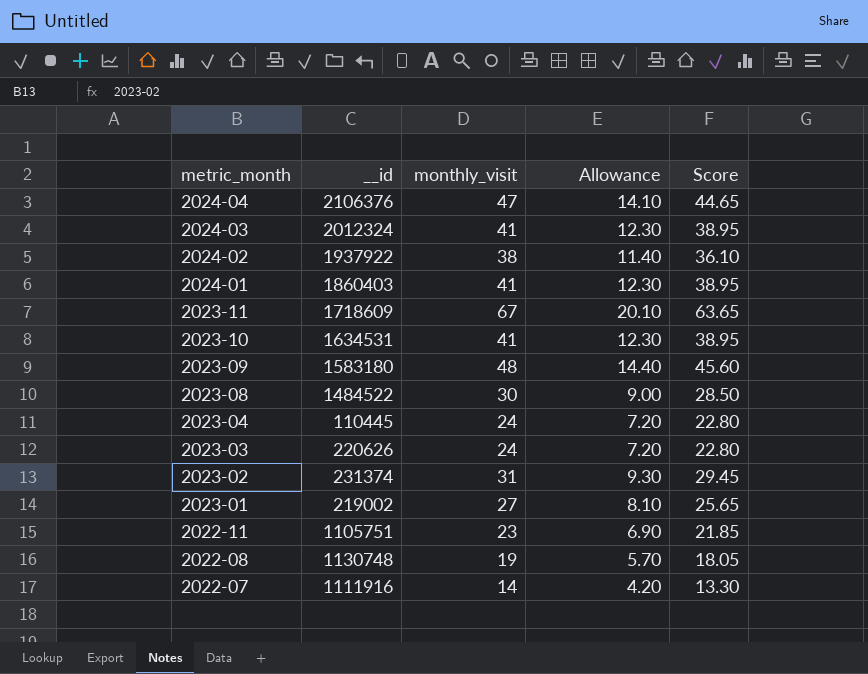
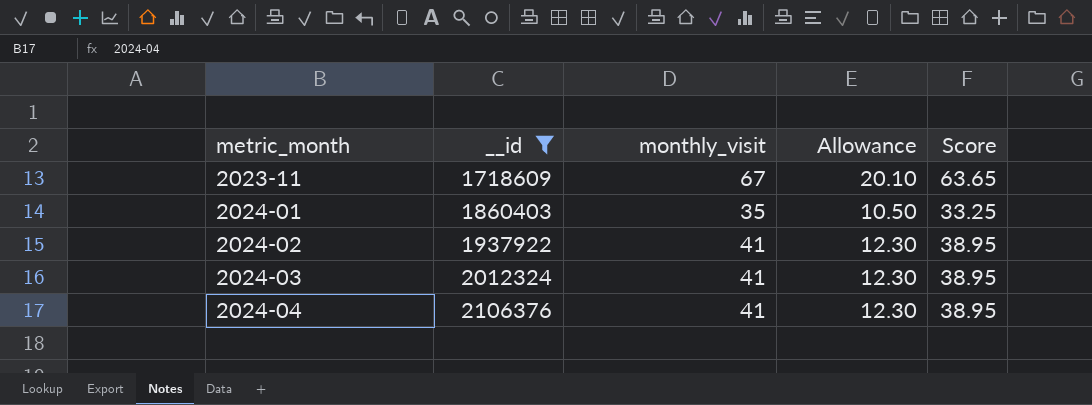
filter: none -> __id >= 1718609
row order: metric_month descending -> metric_month ascending
2024-01 | monthly_visit: 41 -> 35
2024-01 | Allowance: 12.30 -> 10.50
2024-01 | Score: 38.95 -> 33.25
2024-02 | monthly_visit: 38 -> 41
2024-02 | Allowance: 11.40 -> 12.30
2024-02 | Score: 36.10 -> 38.95
2024-04 | monthly_visit: 47 -> 41
2024-04 | Allowance: 14.10 -> 12.30
2024-04 | Score: 44.65 -> 38.95

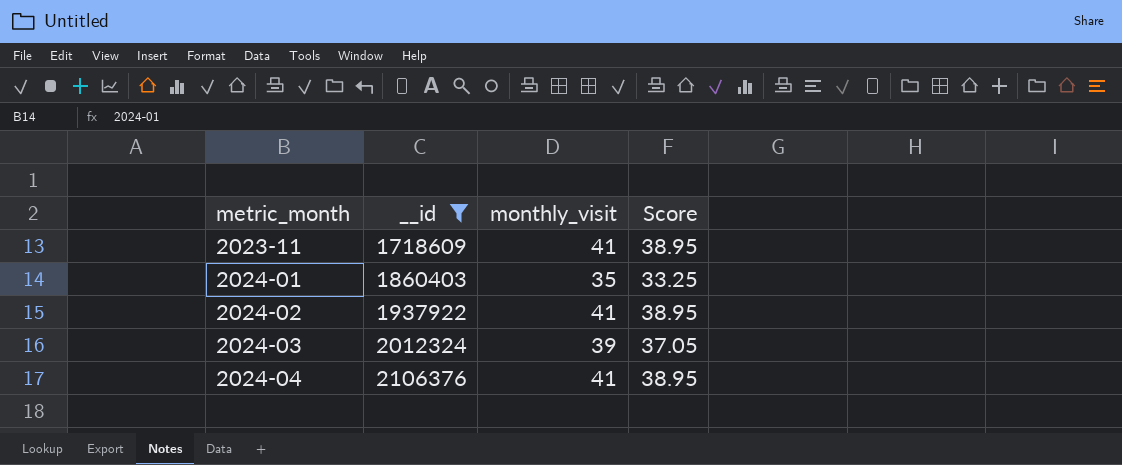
column Allowance | formula: [monthly_visit] * 0.3 -> none
2023-11 | monthly_visit: 67 -> 41
2023-11 | Score: 63.65 -> 38.95
2024-03 | monthly_visit: 41 -> 39
2024-03 | Score: 38.95 -> 37.05

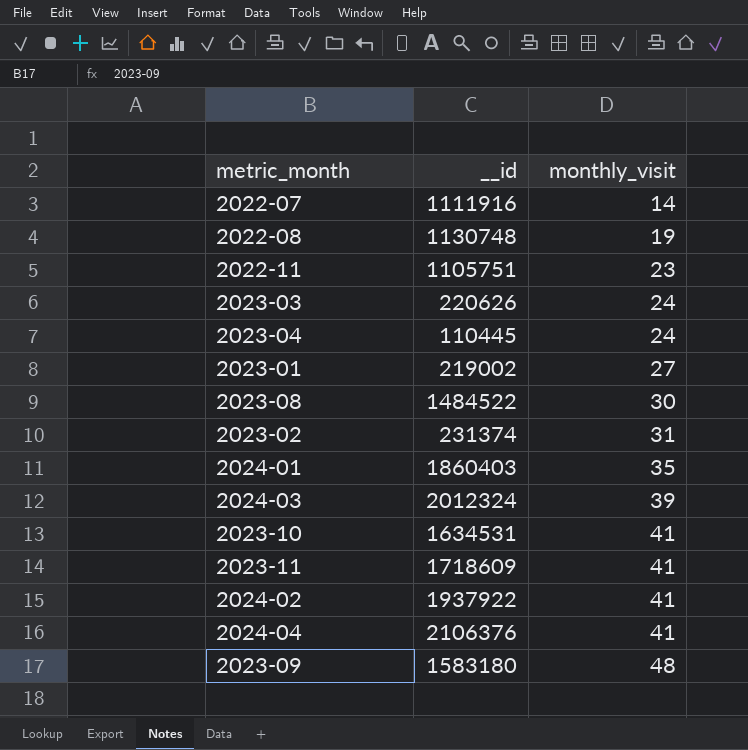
filter: __id >= 1718609 -> none
row order: metric_month ascending -> monthly_visit ascending
column Score | formula: [monthly_visit] * 0.95 -> none

